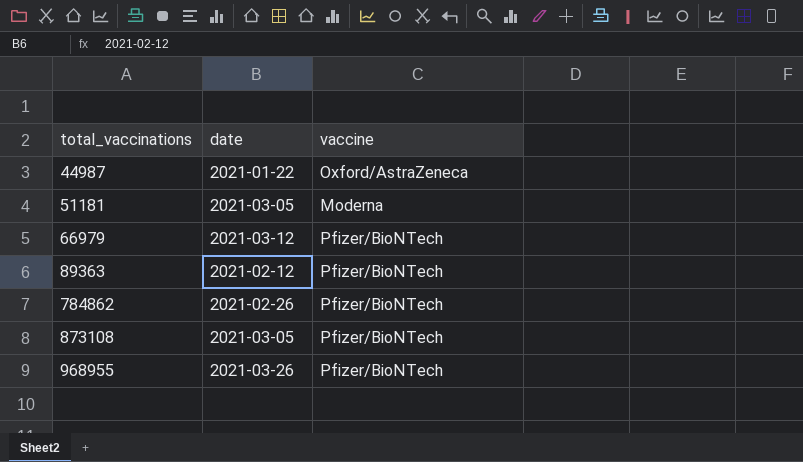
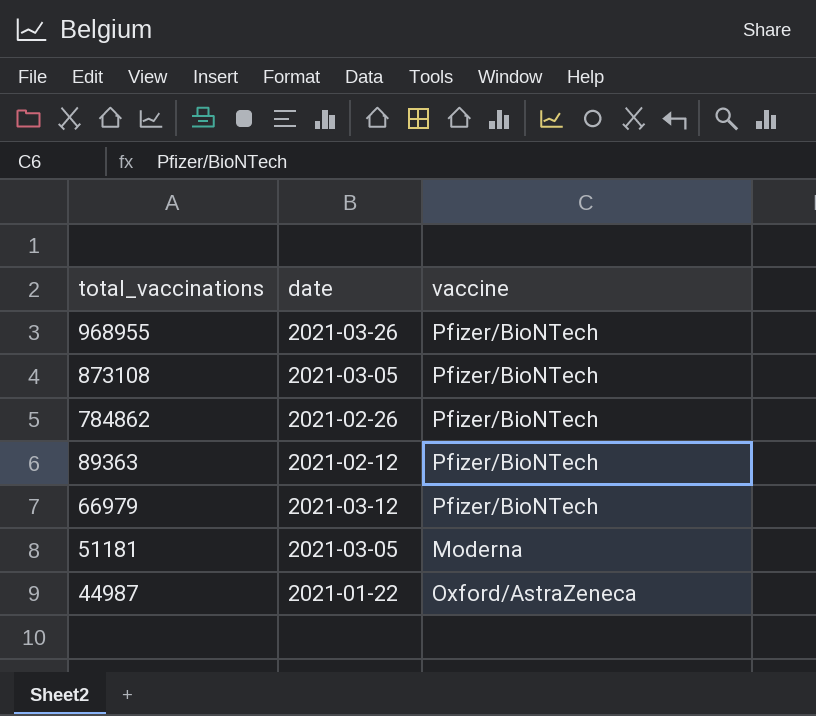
row order: total_vaccinations ascending -> total_vaccinations descending

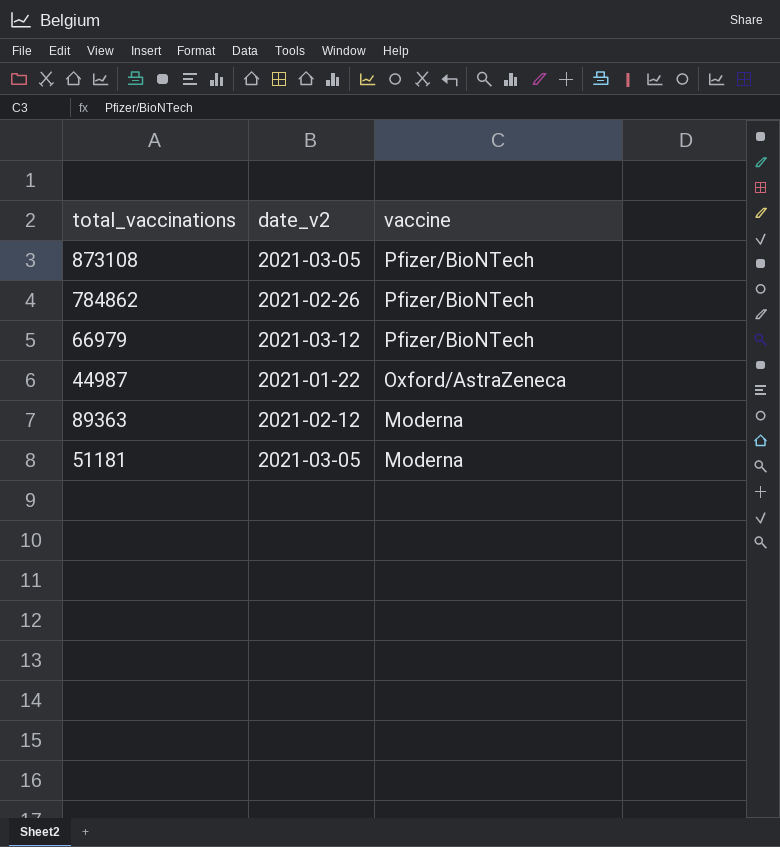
row order: total_vaccinations descending -> vaccine descending
column name: date -> date_v2
row 968955: 2021-03-26 | Pfizer/BioNTech -> none
89363 | vaccine: Pfizer/BioNTech -> Moderna

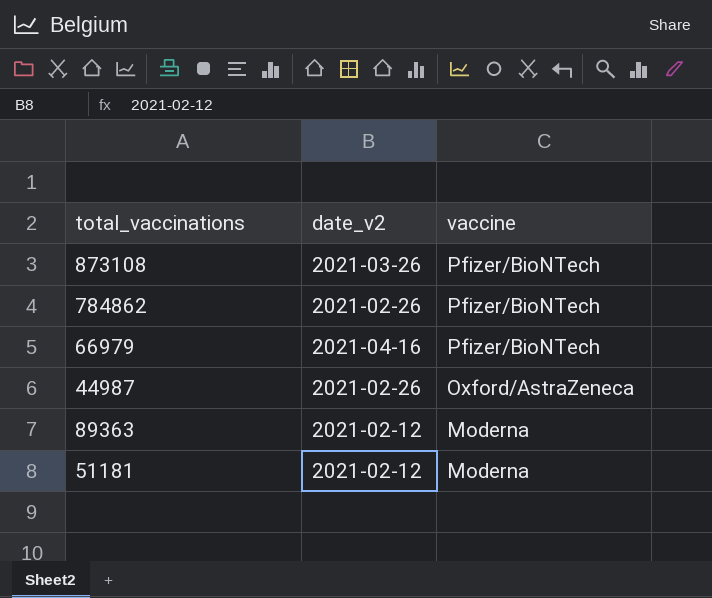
873108 | date_v2: 2021-03-05 -> 2021-03-26
66979 | date_v2: 2021-03-12 -> 2021-04-16
44987 | date_v2: 2021-01-22 -> 2021-02-26
51181 | date_v2: 2021-03-05 -> 2021-02-12

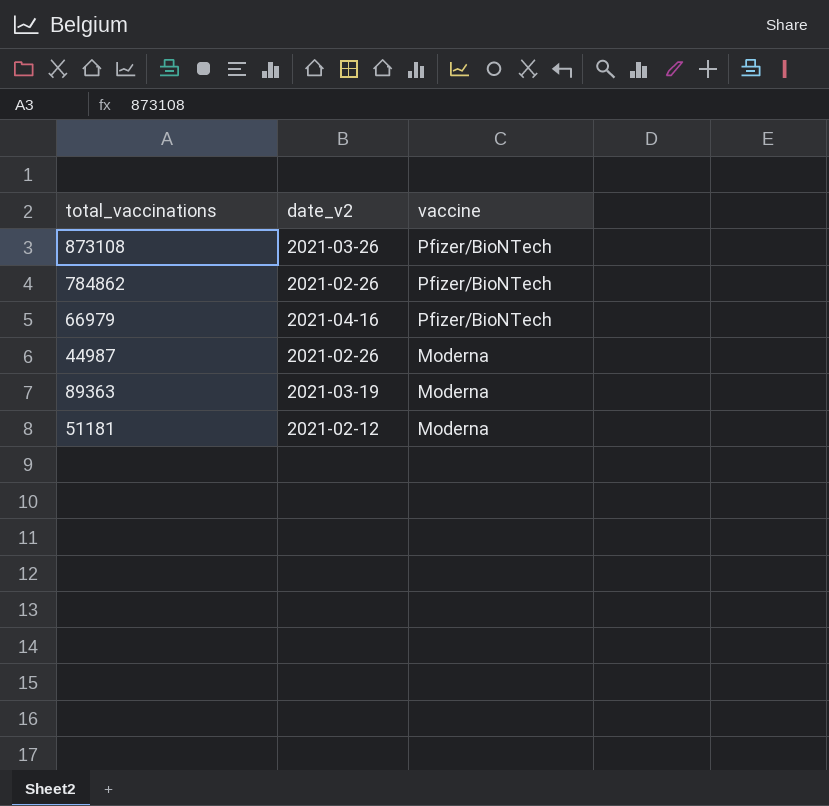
44987 | vaccine: Oxford/AstraZeneca -> Moderna
89363 | date_v2: 2021-02-12 -> 2021-03-19

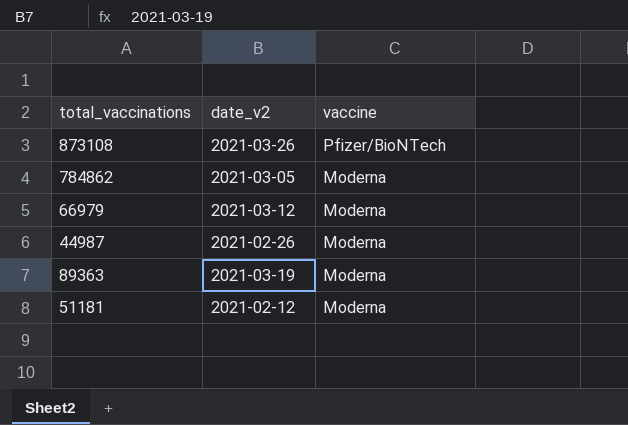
784862 | date_v2: 2021-02-26 -> 2021-03-05
784862 | vaccine: Pfizer/BioNTech -> Moderna
66979 | date_v2: 2021-04-16 -> 2021-03-12
66979 | vaccine: Pfizer/BioNTech -> Moderna

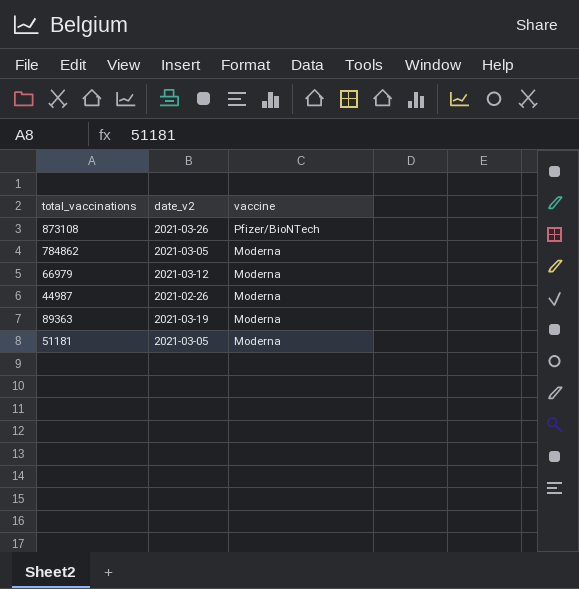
51181 | date_v2: 2021-02-12 -> 2021-03-05

